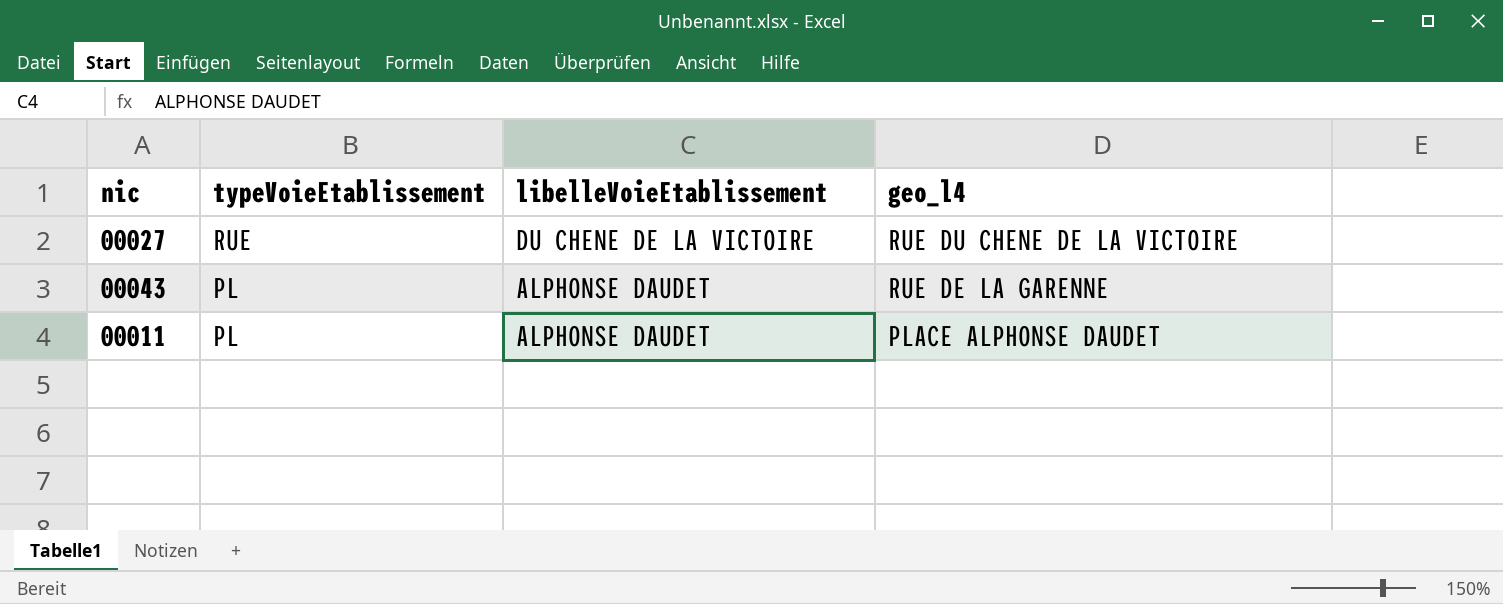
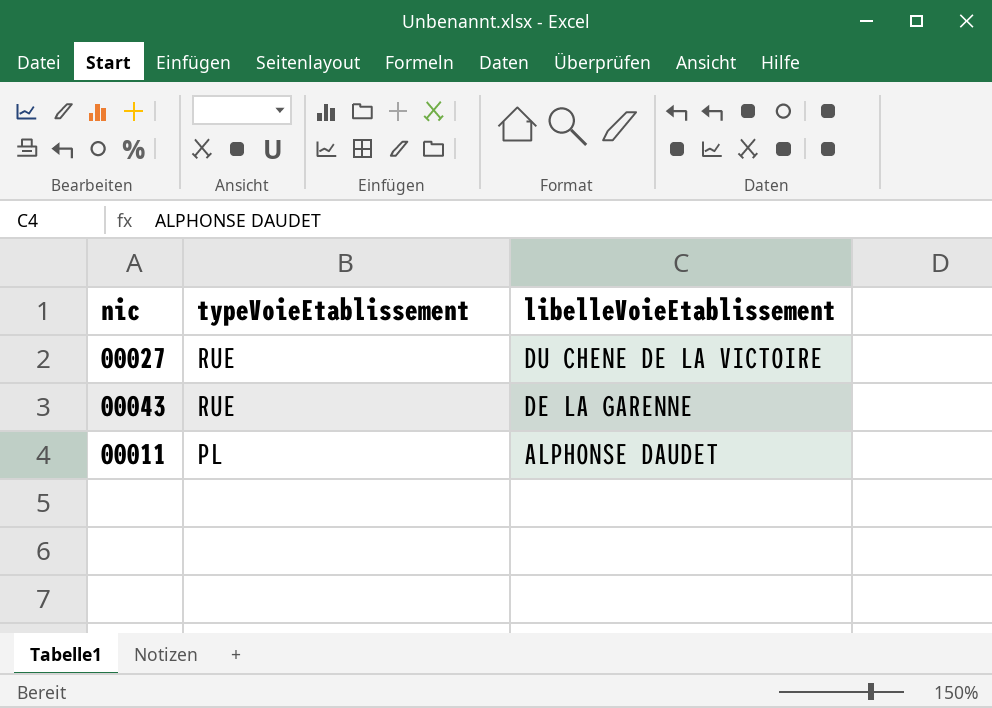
column geo_l4 | position: 4 -> none
00043 | typeVoieEtablissement: PL -> RUE
00043 | libelleVoieEtablissement: ALPHONSE DAUDET -> DE LA GARENNE

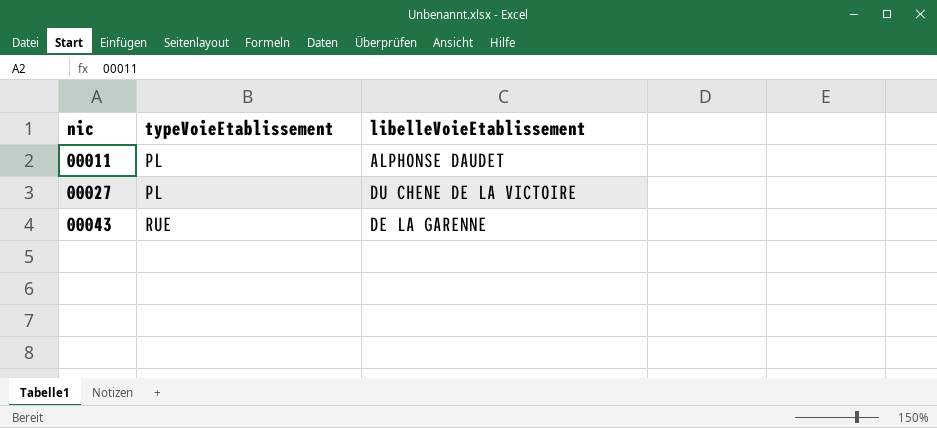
row order: typeVoieEtablissement descending -> nic ascending
00027 | typeVoieEtablissement: RUE -> PL

